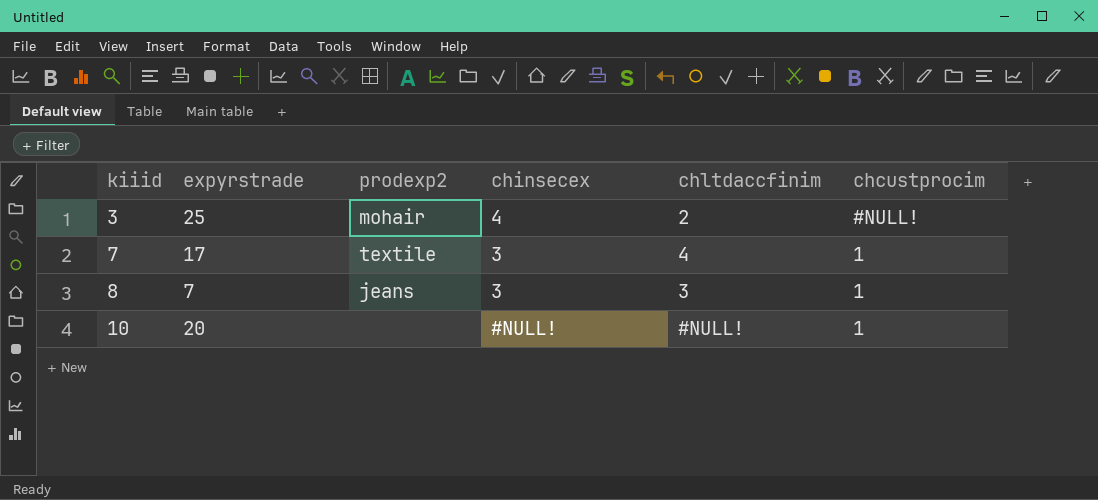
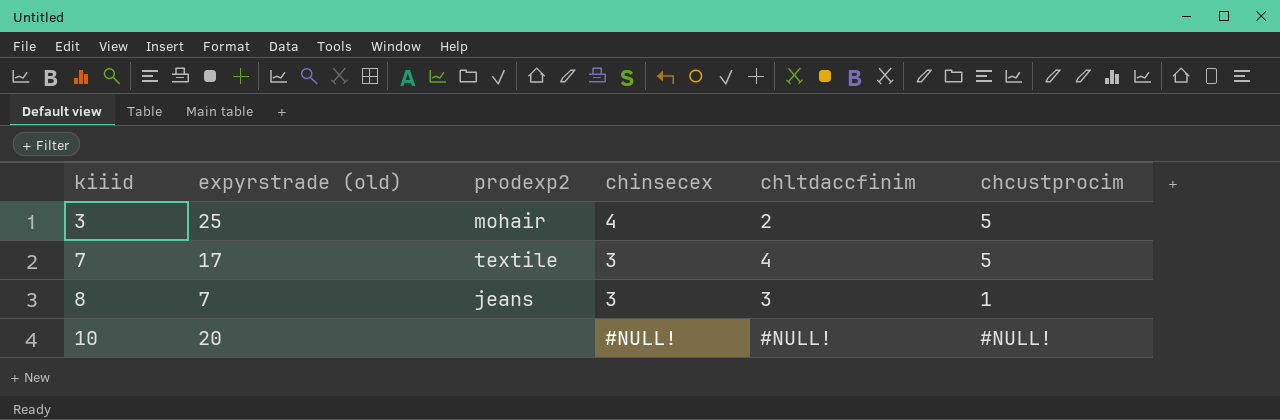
column name: expyrstrade -> expyrstrade (old)
3 | chcustprocim: #NULL! -> 5
7 | chcustprocim: 1 -> 5
10 | chcustprocim: 1 -> #NULL!

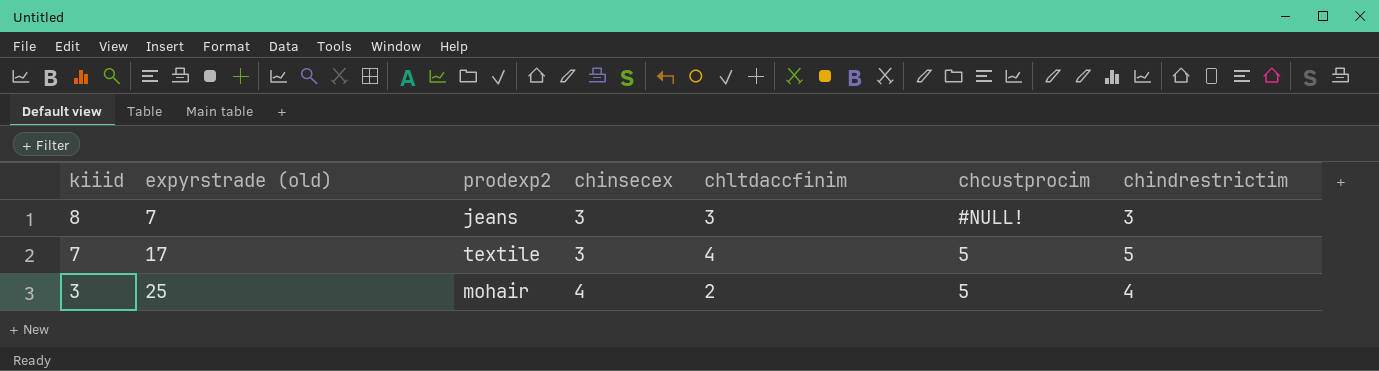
row order: kiiid ascending -> kiiid descending
column chindrestrictim | position: none -> 7
row 10: 20 | none | #NULL! | #NULL! | #NULL! -> none
8 | chcustprocim: 1 -> #NULL!

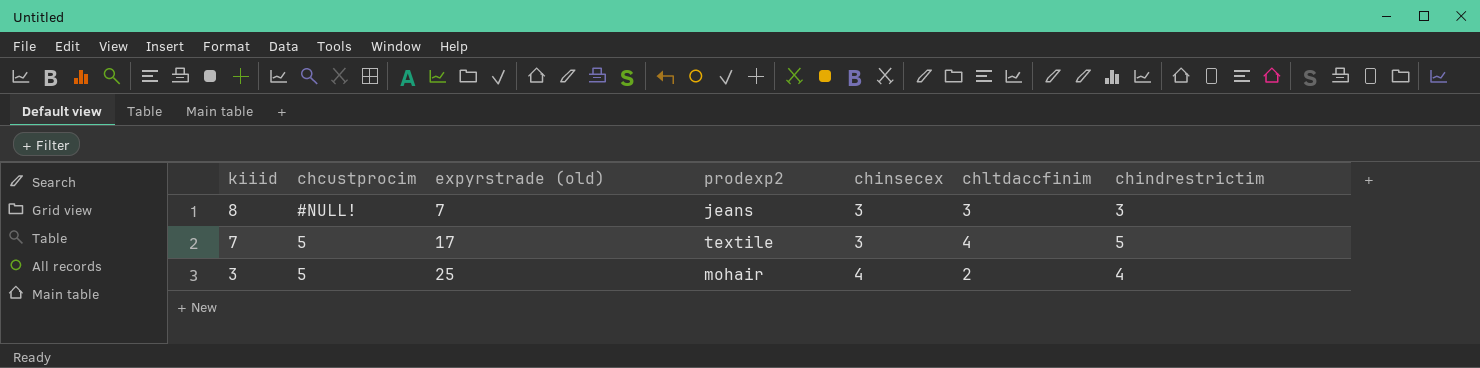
column chcustprocim | position: 6 -> 2

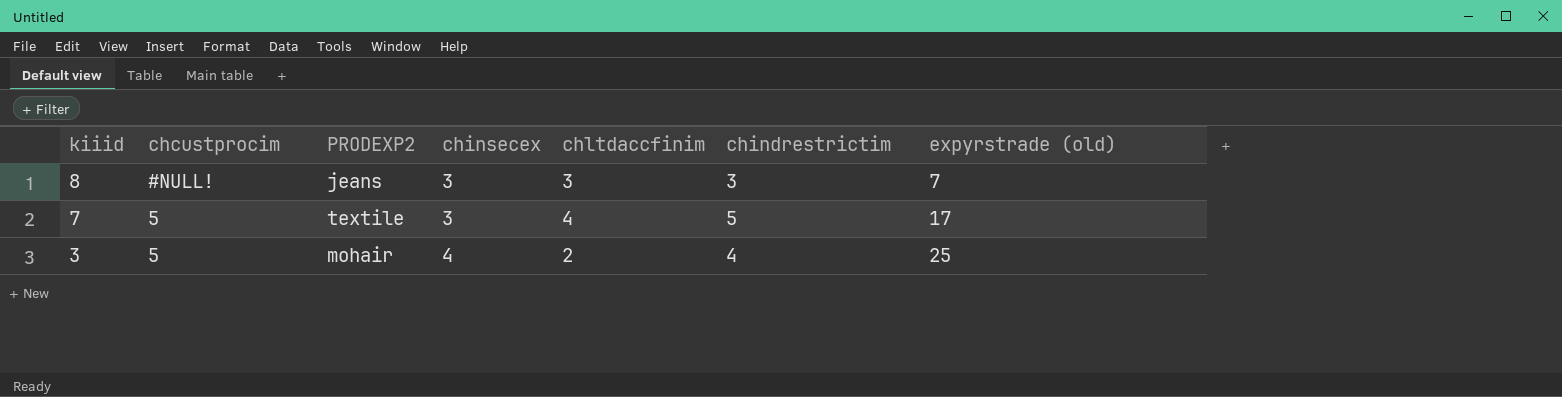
column name: prodexp2 -> PRODEXP2
column expyrstrade (old) | position: 3 -> 7

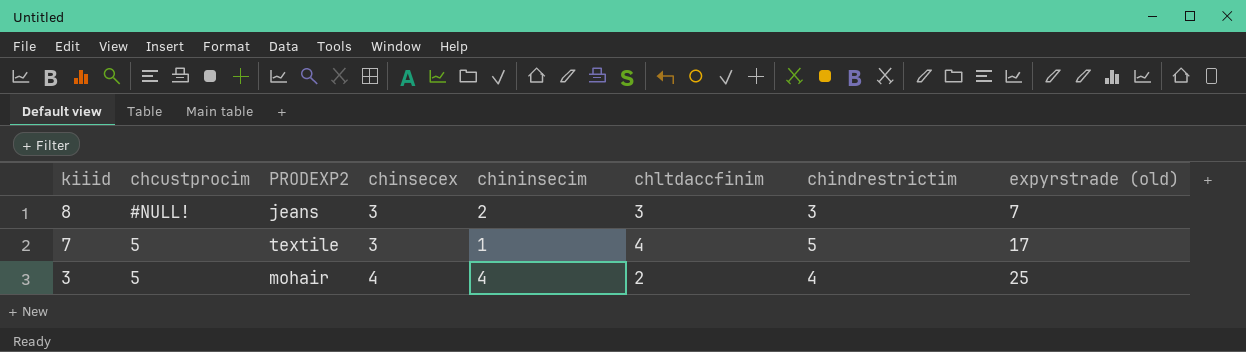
column chininsecim | position: none -> 5

